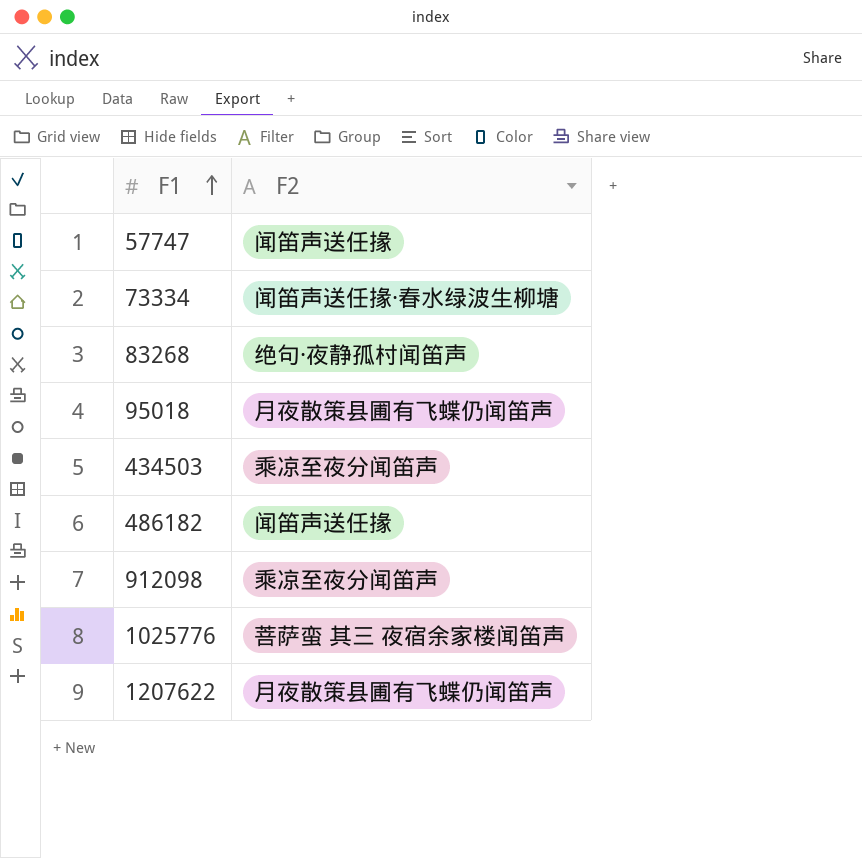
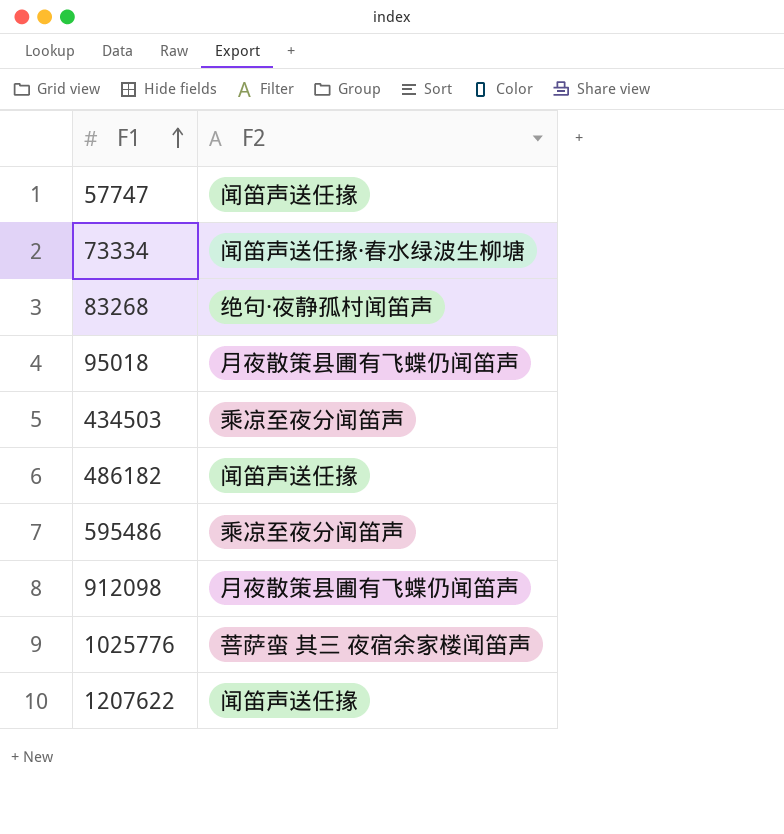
row 595486: none -> 乘凉至夜分闻笛声
912098 | F2: 乘凉至夜分闻笛声 -> 月夜散策县圃有飞蝶仍闻笛声
1207622 | F2: 月夜散策县圃有飞蝶仍闻笛声 -> 闻笛声送任掾

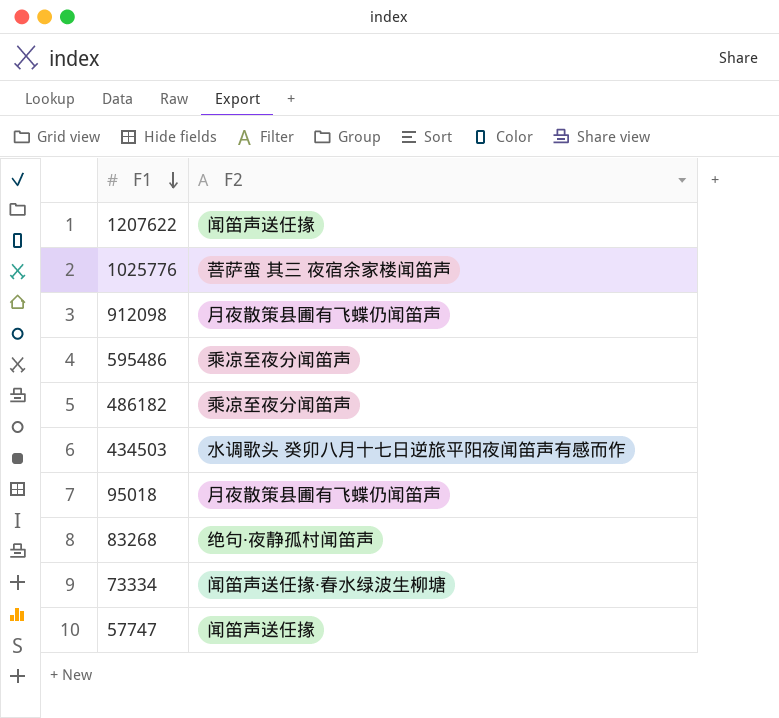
row order: F1 ascending -> F1 descending
486182 | F2: 闻笛声送任掾 -> 乘凉至夜分闻笛声
434503 | F2: 乘凉至夜分闻笛声 -> 水调歌头 癸卯八月十七日逆旅平阳夜闻笛声有感而作

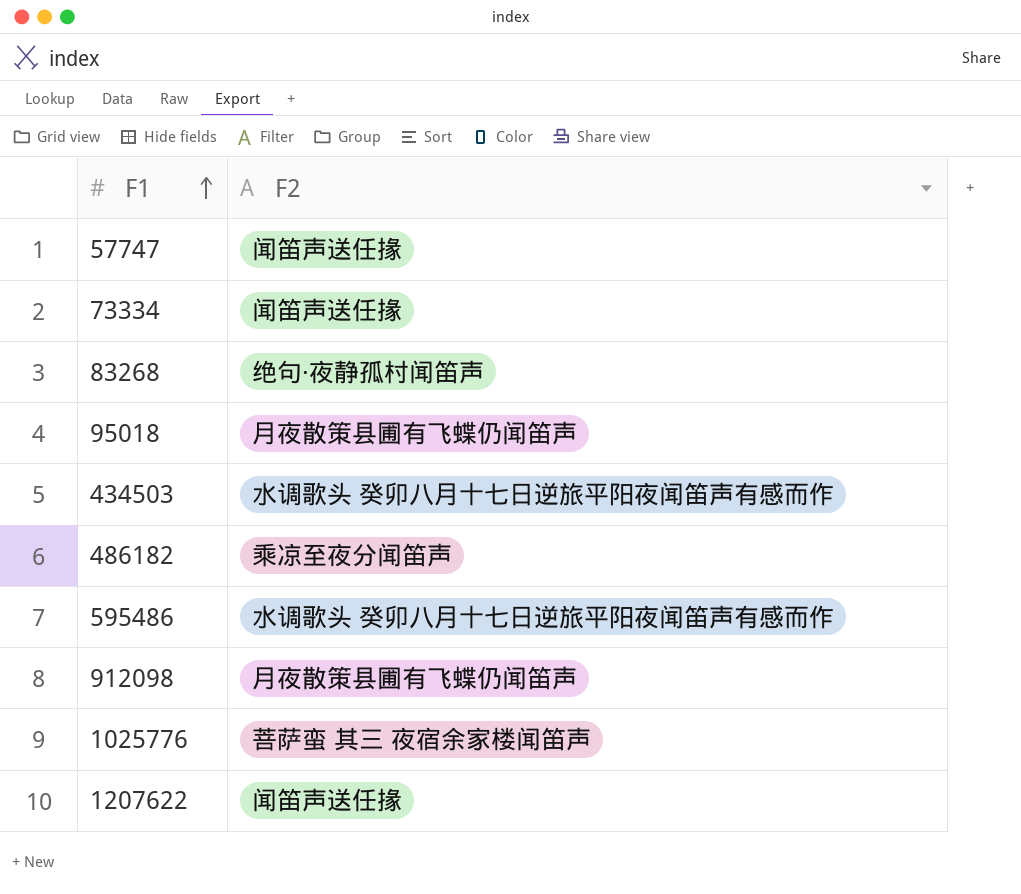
row order: F1 descending -> F1 ascending
73334 | F2: 闻笛声送任掾·春水绿波生柳塘 -> 闻笛声送任掾
595486 | F2: 乘凉至夜分闻笛声 -> 水调歌头 癸卯八月十七日逆旅平阳夜闻笛声有感而作

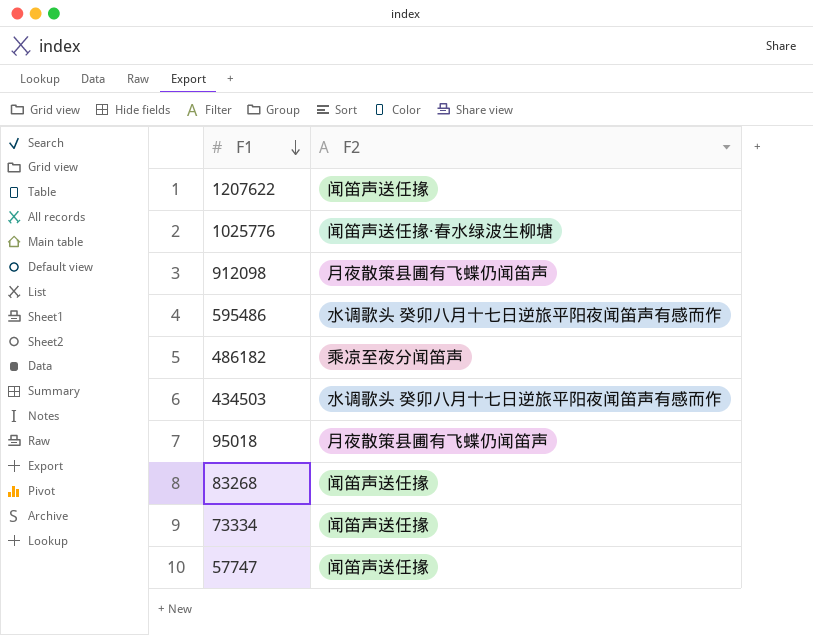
row order: F1 ascending -> F1 descending
1025776 | F2: 菩萨蛮 其三 夜宿余家楼闻笛声 -> 闻笛声送任掾·春水绿波生柳塘
83268 | F2: 绝句·夜静孤村闻笛声 -> 闻笛声送任掾

